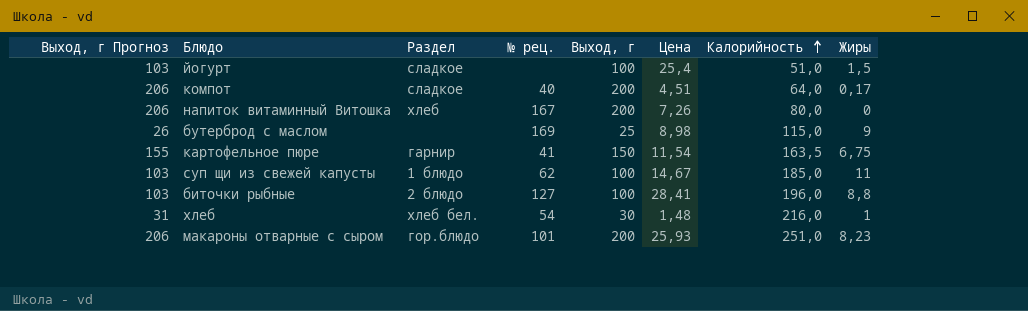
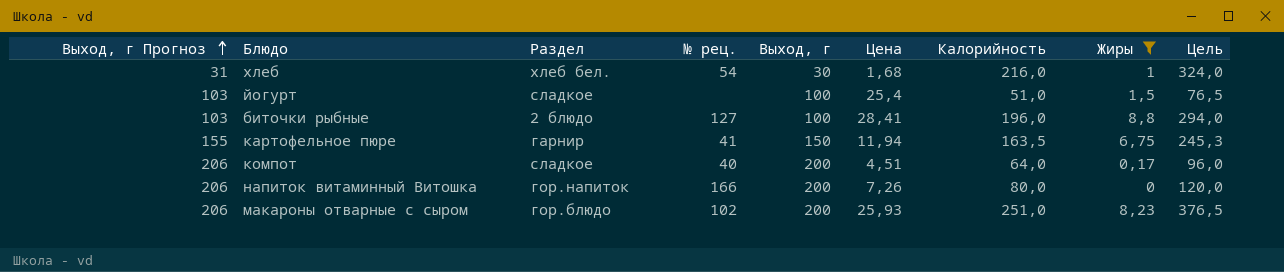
filter: none -> Жиры <= 8,8
row order: Калорийность ascending -> Выход, г Прогноз ascending
column Цель | formula: none -> [Калорийность] * 1,5
хлеб | Цена: 1,48 -> 1,68
картофельное пюре | Цена: 11,54 -> 11,94
напиток витаминный Витошка | Раздел: хлеб -> гор.напиток
напиток витаминный Витошка | № рец.: 167 -> 166
макароны отварные с сыром | № рец.: 101 -> 102

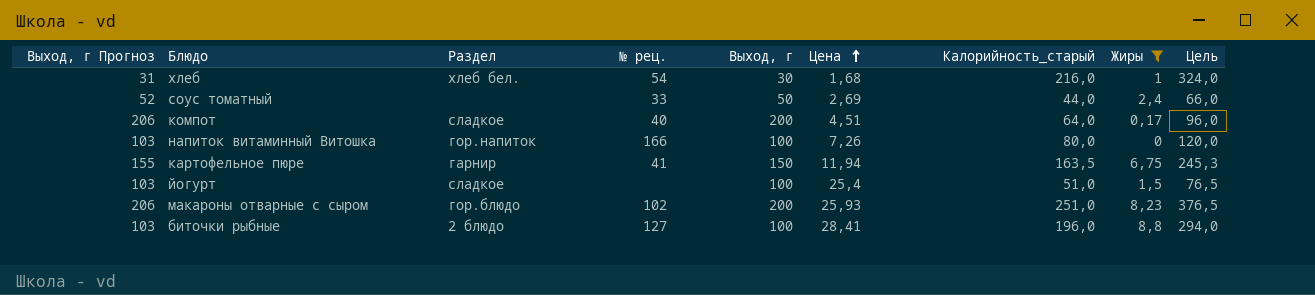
row order: Выход, г Прогноз ascending -> Цена ascending
column name: Калорийность -> Калорийность_старый
row соус томатный: none -> 52 | none | 33 | 50 | 2,69 | 44,0 | 2,4 | 66,0
напиток витаминный Витошка | Выход, г Прогноз: 206 -> 103
напиток витаминный Витошка | Выход, г: 200 -> 100

